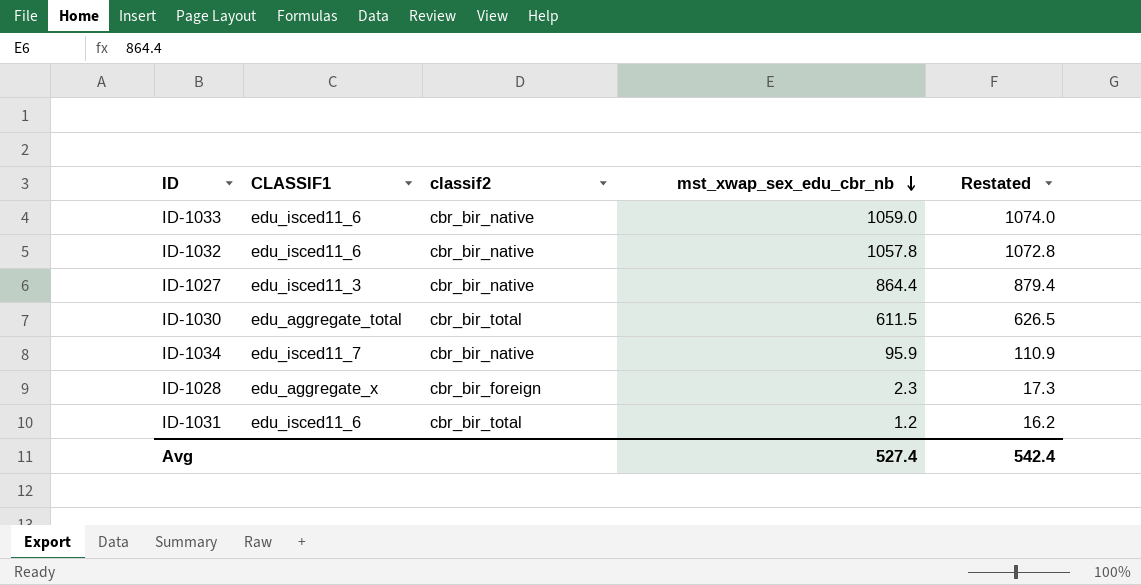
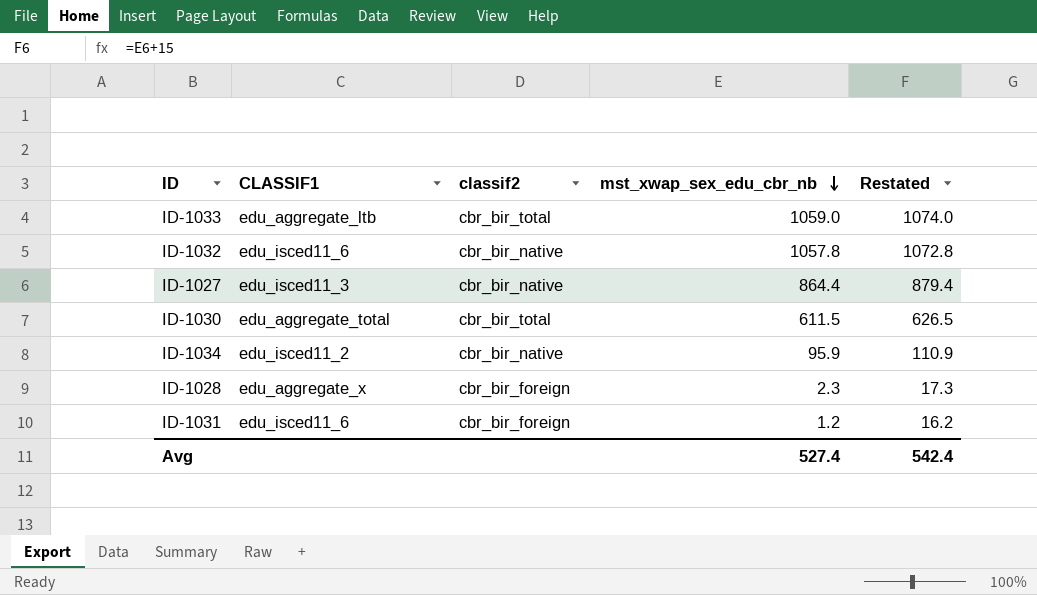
ID-1033 | CLASSIF1: edu_isced11_6 -> edu_aggregate_ltb
ID-1033 | classif2: cbr_bir_native -> cbr_bir_total
ID-1034 | CLASSIF1: edu_isced11_7 -> edu_isced11_2
ID-1031 | classif2: cbr_bir_total -> cbr_bir_foreign

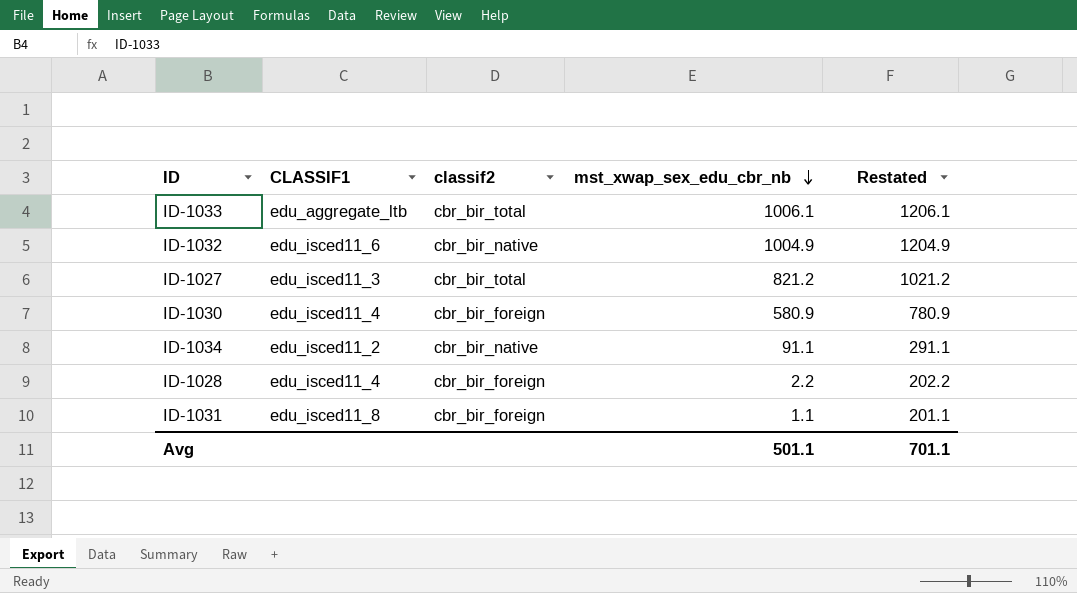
column Restated | formula: [mst_xwap_sex_edu_cbr_nb] + 15 -> [mst_xwap_sex_edu_cbr_nb] + 200
ID-1033 | mst_xwap_sex_edu_cbr_nb: 1059.0 -> 1006.1
ID-1032 | mst_xwap_sex_edu_cbr_nb: 1057.8 -> 1004.9
ID-1027 | classif2: cbr_bir_native -> cbr_bir_total
ID-1027 | mst_xwap_sex_edu_cbr_nb: 864.4 -> 821.2
ID-1030 | CLASSIF1: edu_aggregate_total -> edu_isced11_4
ID-1030 | classif2: cbr_bir_total -> cbr_bir_foreign
ID-1030 | mst_xwap_sex_edu_cbr_nb: 611.5 -> 580.9
ID-1034 | mst_xwap_sex_edu_cbr_nb: 95.9 -> 91.1
ID-1028 | CLASSIF1: edu_aggregate_x -> edu_isced11_4
ID-1028 | mst_xwap_sex_edu_cbr_nb: 2.3 -> 2.2
ID-1031 | CLASSIF1: edu_isced11_6 -> edu_isced11_8
ID-1031 | mst_xwap_sex_edu_cbr_nb: 1.2 -> 1.1
Avg | mst_xwap_sex_edu_cbr_nb: 527.4 -> 501.1
Avg | Restated: 542.4 -> 701.1

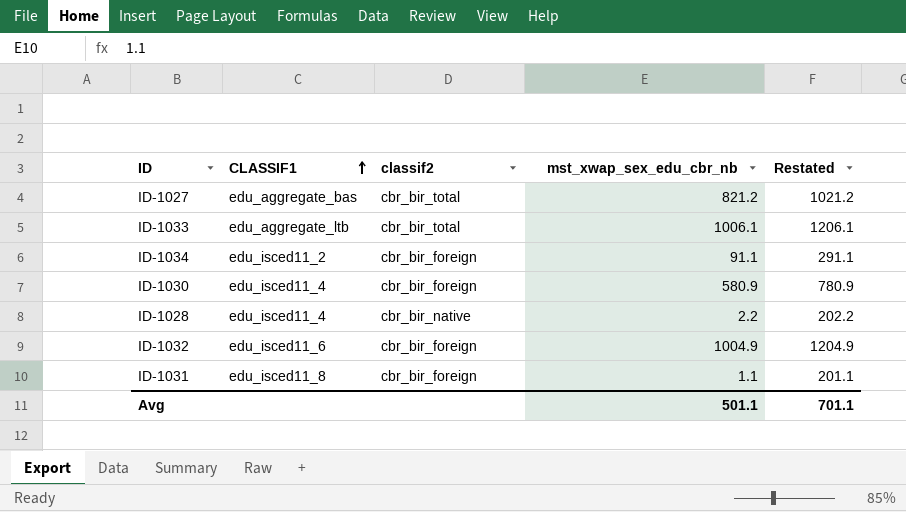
row order: mst_xwap_sex_edu_cbr_nb descending -> CLASSIF1 ascending
ID-1027 | CLASSIF1: edu_isced11_3 -> edu_aggregate_bas
ID-1034 | classif2: cbr_bir_native -> cbr_bir_foreign
ID-1028 | classif2: cbr_bir_foreign -> cbr_bir_native
ID-1032 | classif2: cbr_bir_native -> cbr_bir_foreign

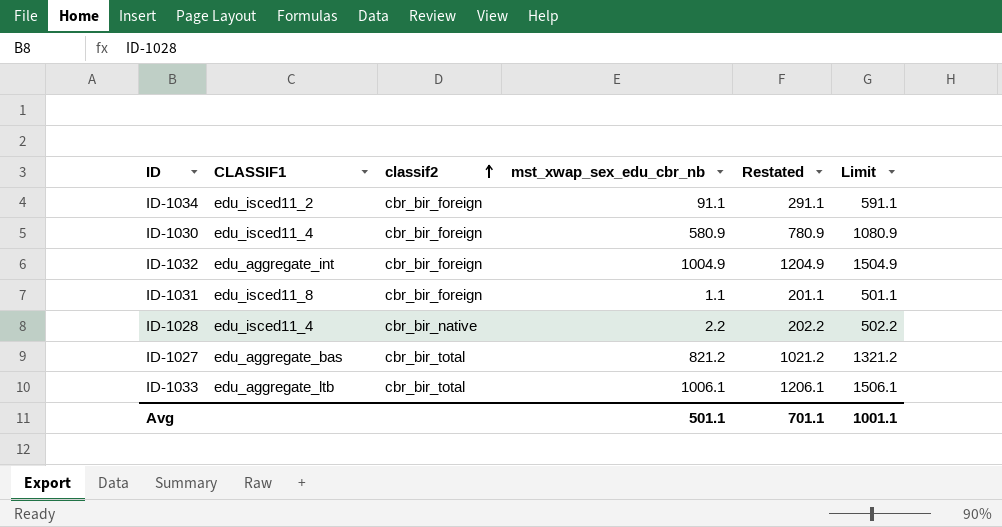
row order: CLASSIF1 ascending -> classif2 ascending
column Limit | formula: none -> [mst_xwap_sex_edu_cbr_nb] + 500
ID-1032 | CLASSIF1: edu_isced11_6 -> edu_aggregate_int

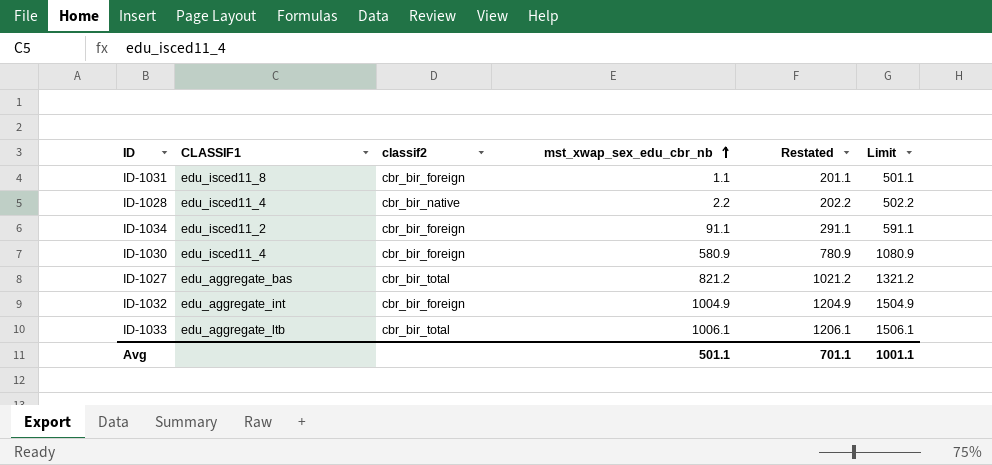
row order: classif2 ascending -> mst_xwap_sex_edu_cbr_nb ascending

